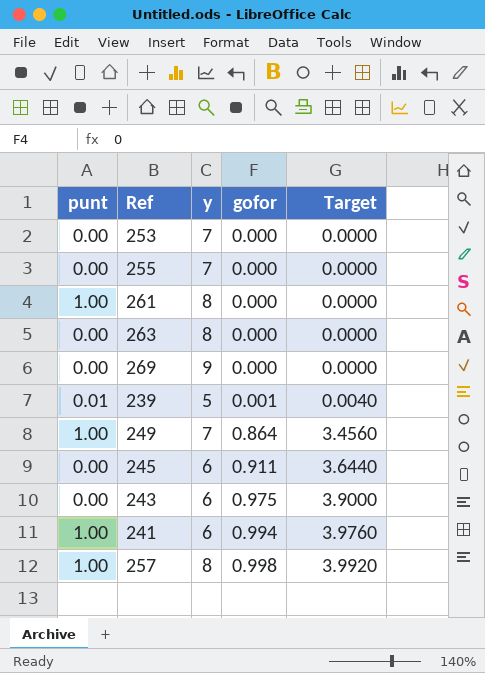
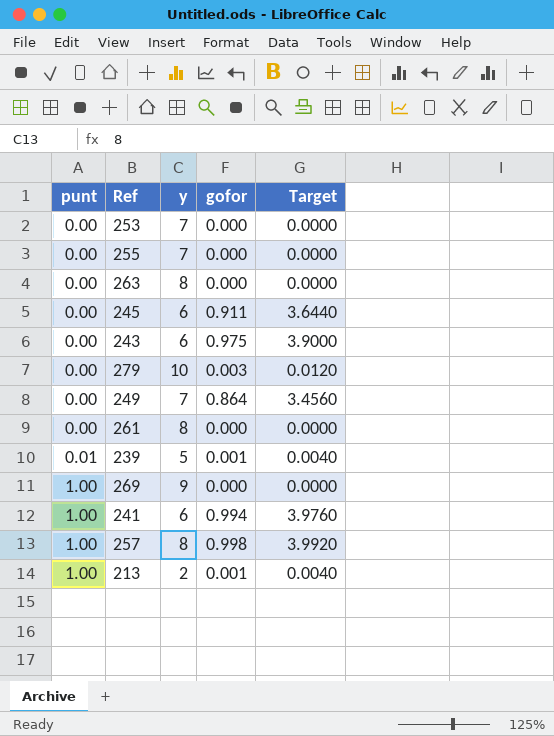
row order: gofor ascending -> punt ascending
row 279: none -> 0.00 | 10 | 0.003 | 0.0120
249 | punt: 1.00 -> 0.00
261 | punt: 1.00 -> 0.00
269 | punt: 0.00 -> 1.00
row 213: none -> 1.00 | 2 | 0.001 | 0.0040

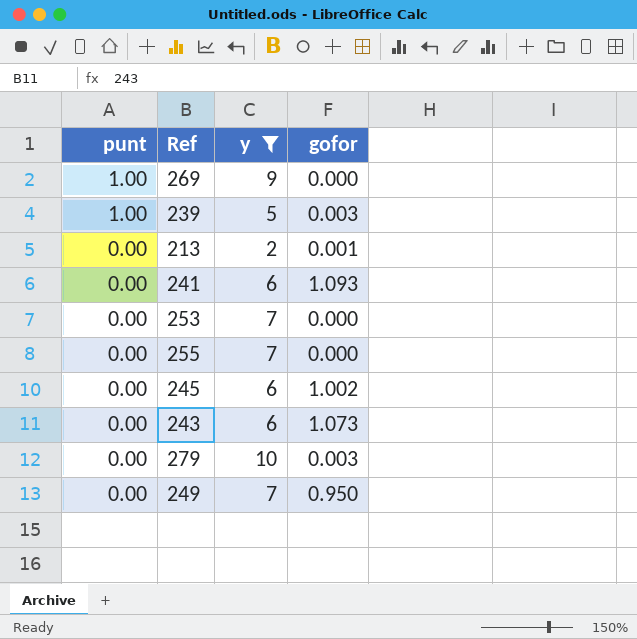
filter: none -> y != 8
row order: punt ascending -> punt descending
column Target | formula: [gofor] * 4 -> none
239 | punt: 0.01 -> 1.00
239 | gofor: 0.001 -> 0.003
213 | punt: 1.00 -> 0.00
241 | punt: 1.00 -> 0.00
241 | gofor: 0.994 -> 1.093
245 | gofor: 0.911 -> 1.002
243 | gofor: 0.975 -> 1.073
249 | gofor: 0.864 -> 0.950

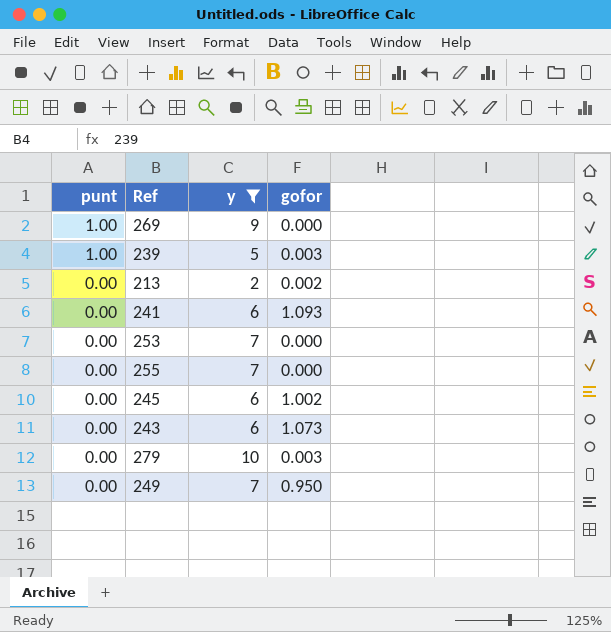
213 | gofor: 0.001 -> 0.002

